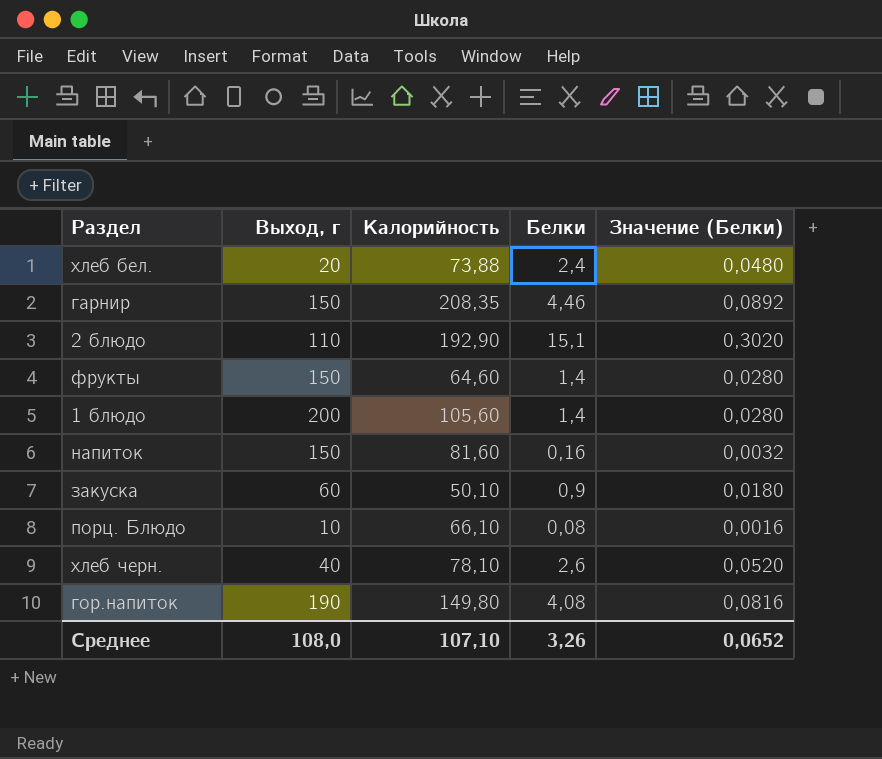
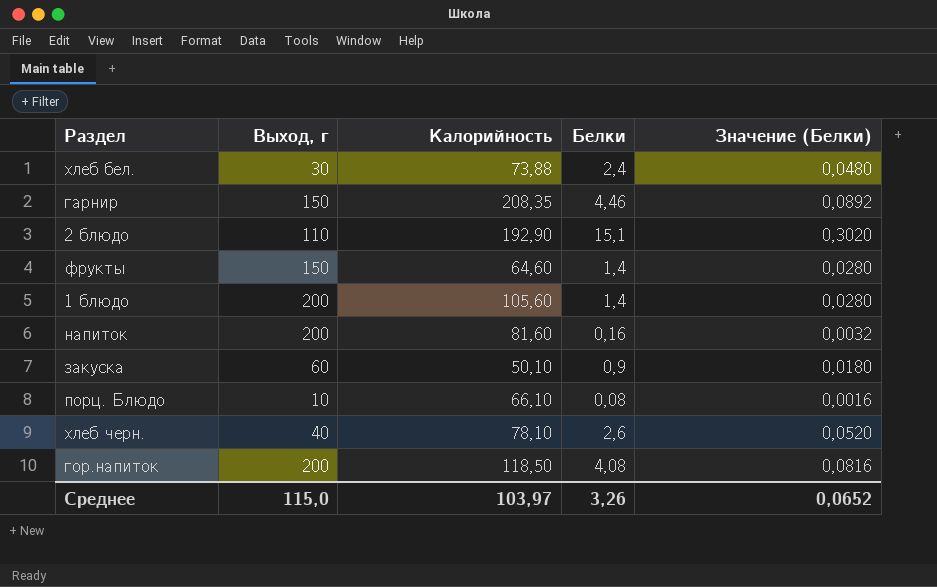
хлеб бел. | Выход, г: 20 -> 30
напиток | Выход, г: 150 -> 200
гор.напиток | Выход, г: 190 -> 200
гор.напиток | Калорийность: 149,80 -> 118,50
Среднее | Выход, г: 108,0 -> 115,0
Среднее | Калорийность: 107,10 -> 103,97

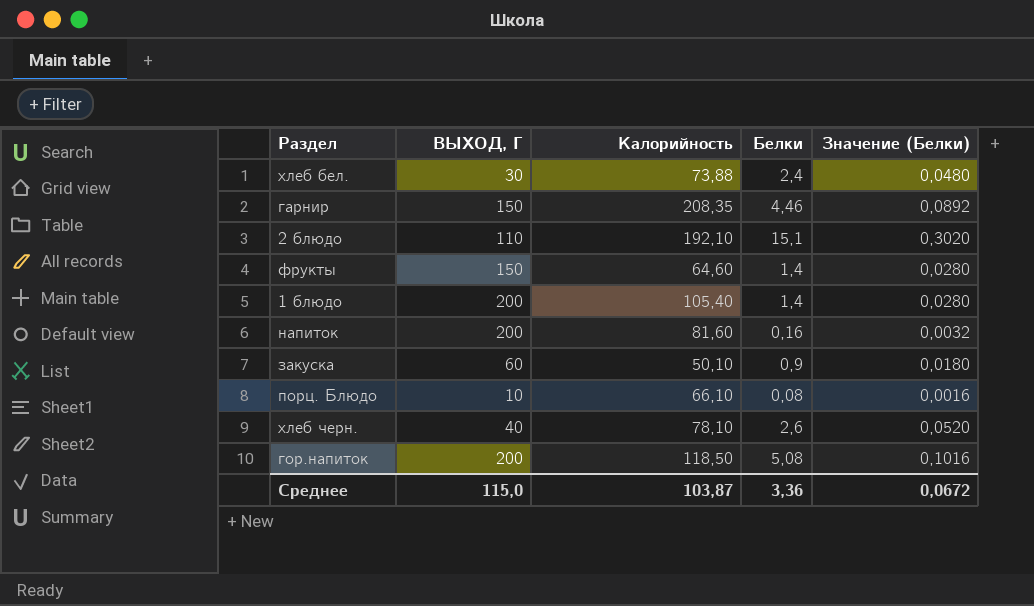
column name: Выход, г -> ВЫХОД, Г
2 блюдо | Калорийность: 192,90 -> 192,10
1 блюдо | Калорийность: 105,60 -> 105,40
гор.напиток | Белки: 4,08 -> 5,08
гор.напиток | Значение (Белки): 0,0816 -> 0,1016
Среднее | Калорийность: 103,97 -> 103,87
Среднее | Белки: 3,26 -> 3,36
Среднее | Значение (Белки): 0,0652 -> 0,0672

